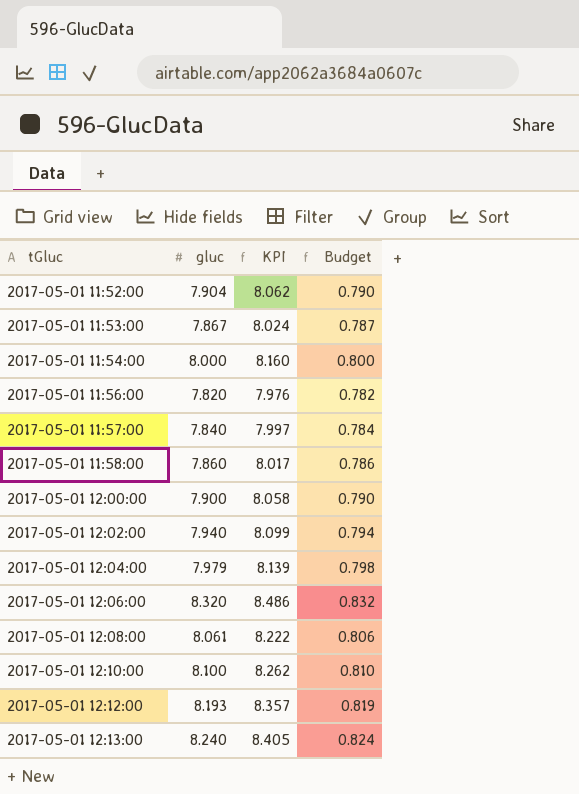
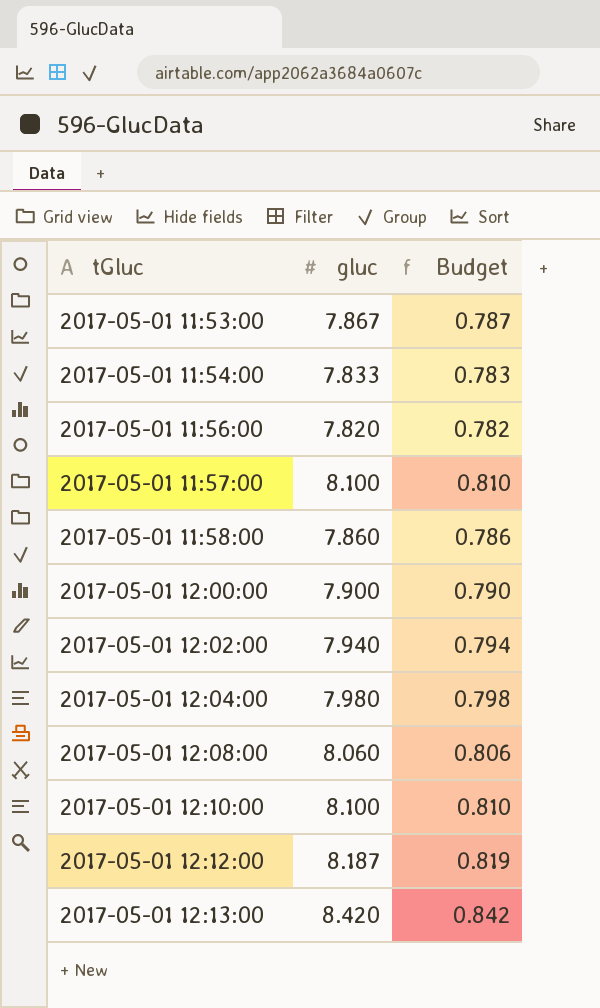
column KPI | formula: [gluc] * 1.02 -> none
row 2017-05-01 11:52:00: 7.904 | 8.062 | 0.790 -> none
row 2017-05-01 12:06:00: 8.320 | 8.486 | 0.832 -> none
2017-05-01 11:54:00 | gluc: 8.000 -> 7.833
2017-05-01 11:54:00 | Budget: 0.800 -> 0.783
2017-05-01 11:57:00 | gluc: 7.840 -> 8.100
2017-05-01 11:57:00 | Budget: 0.784 -> 0.810
2017-05-01 12:04:00 | gluc: 7.979 -> 7.980
2017-05-01 12:08:00 | gluc: 8.061 -> 8.060
2017-05-01 12:12:00 | gluc: 8.193 -> 8.187
2017-05-01 12:13:00 | gluc: 8.240 -> 8.420
2017-05-01 12:13:00 | Budget: 0.824 -> 0.842

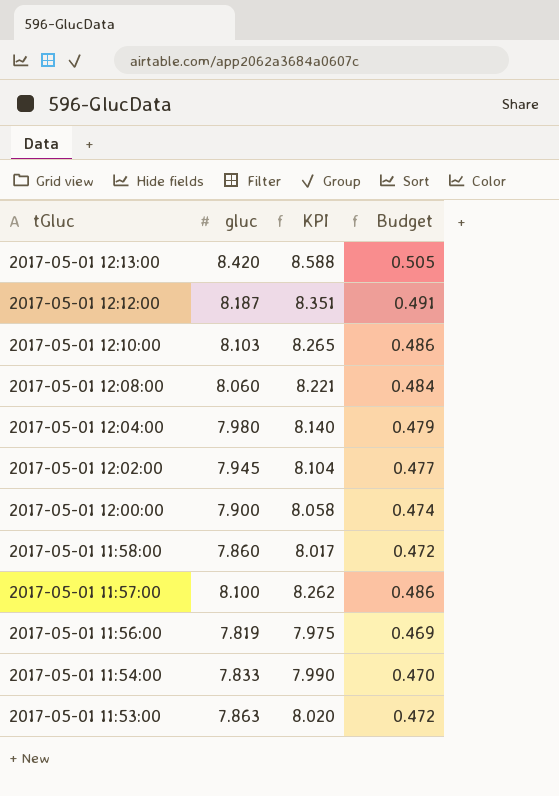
row order: tGluc ascending -> tGluc descending
column KPI | formula: none -> [gluc] * 1.02
column Budget | formula: [gluc] * 0.1 -> [gluc] * 0.06
2017-05-01 12:10:00 | gluc: 8.100 -> 8.103
2017-05-01 12:02:00 | gluc: 7.940 -> 7.945
2017-05-01 11:56:00 | gluc: 7.820 -> 7.819
2017-05-01 11:53:00 | gluc: 7.867 -> 7.863

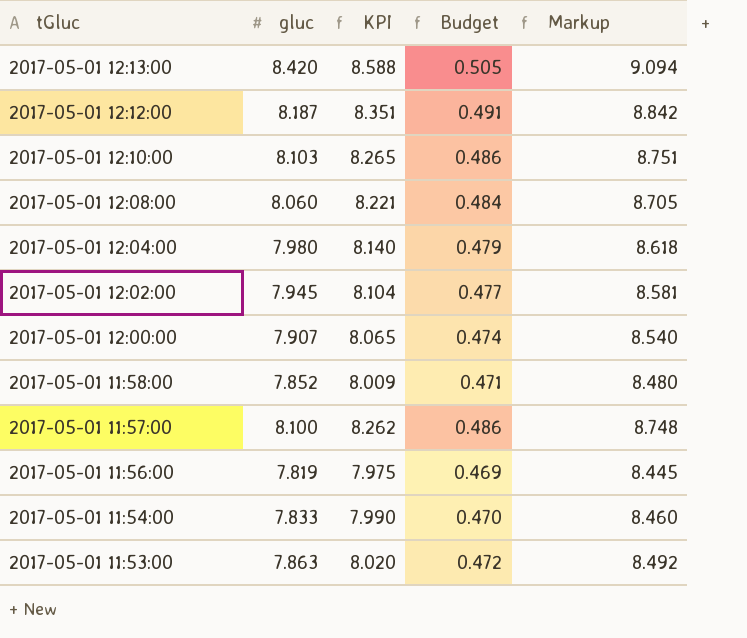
column Markup | formula: none -> [gluc] * 1.08
2017-05-01 12:00:00 | gluc: 7.900 -> 7.907
2017-05-01 12:00:00 | KPI: 8.058 -> 8.065
2017-05-01 11:58:00 | gluc: 7.860 -> 7.852
2017-05-01 11:58:00 | KPI: 8.017 -> 8.009
2017-05-01 11:58:00 | Budget: 0.472 -> 0.471

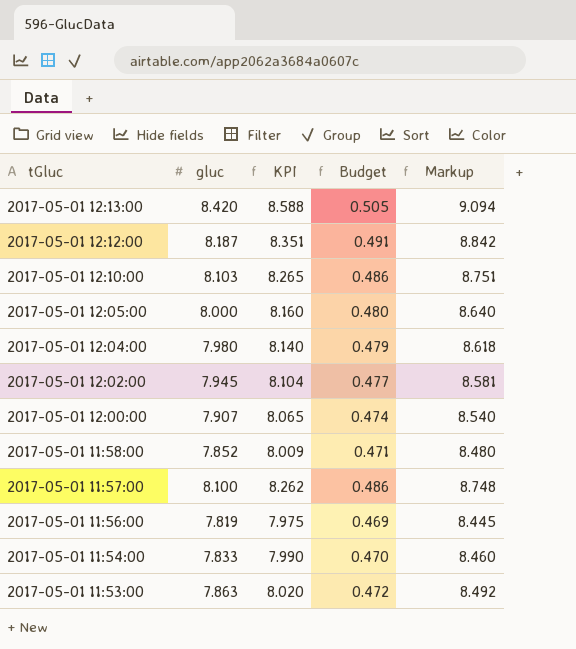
row 2017-05-01 12:08:00: 8.060 | 8.221 | 0.484 | 8.705 -> none
row 2017-05-01 12:05:00: none -> 8.000 | 8.160 | 0.480 | 8.640

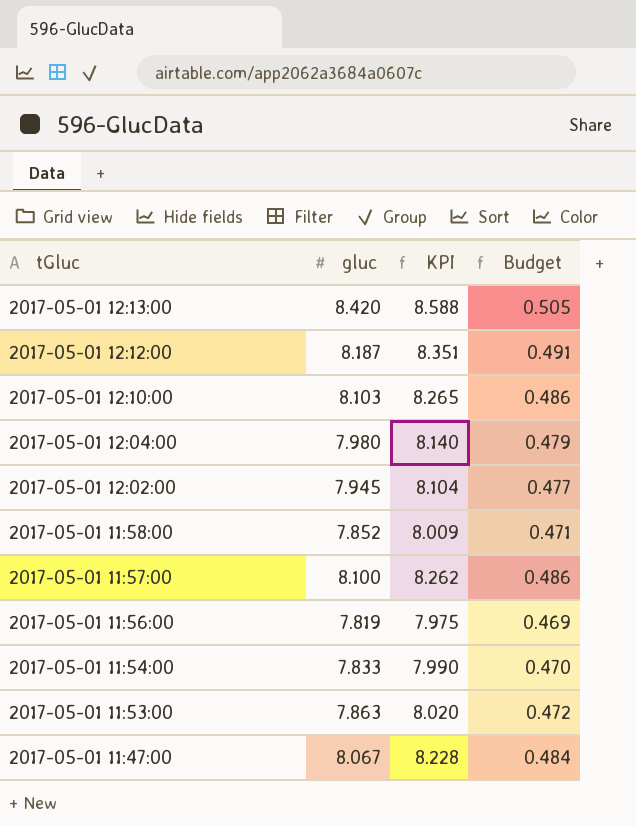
column Markup | formula: [gluc] * 1.08 -> none
row 2017-05-01 12:05:00: 8.000 | 8.160 | 0.480 | 8.640 -> none
row 2017-05-01 12:00:00: 7.907 | 8.065 | 0.474 | 8.540 -> none
row 2017-05-01 11:47:00: none -> 8.067 | 8.228 | 0.484

